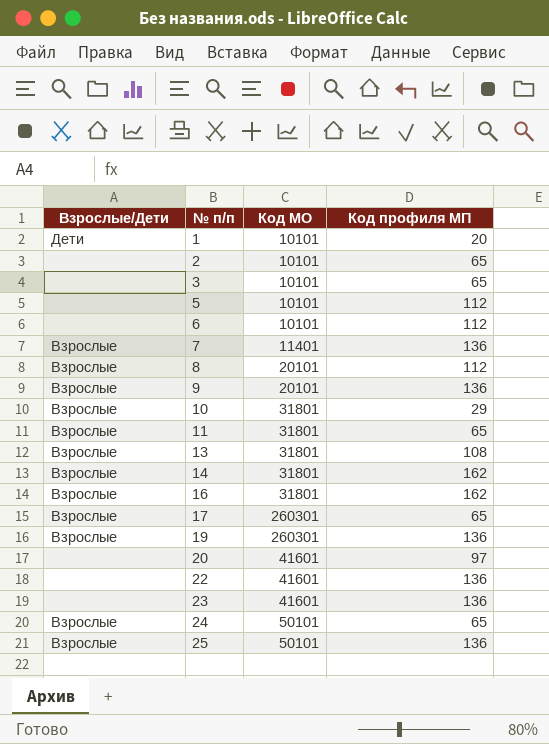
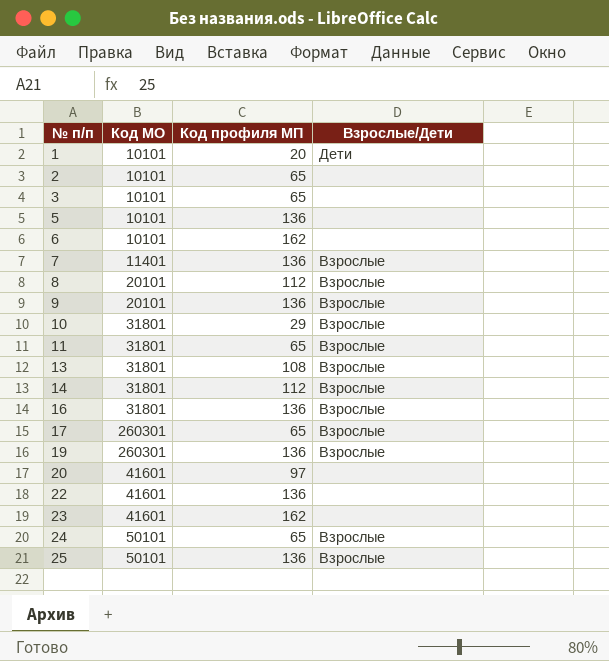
column Взрослые/Дети | position: 1 -> 4
5 | Код профиля МП: 112 -> 136
6 | Код профиля МП: 112 -> 162
14 | Код профиля МП: 162 -> 112
16 | Код профиля МП: 162 -> 136
23 | Код профиля МП: 136 -> 162

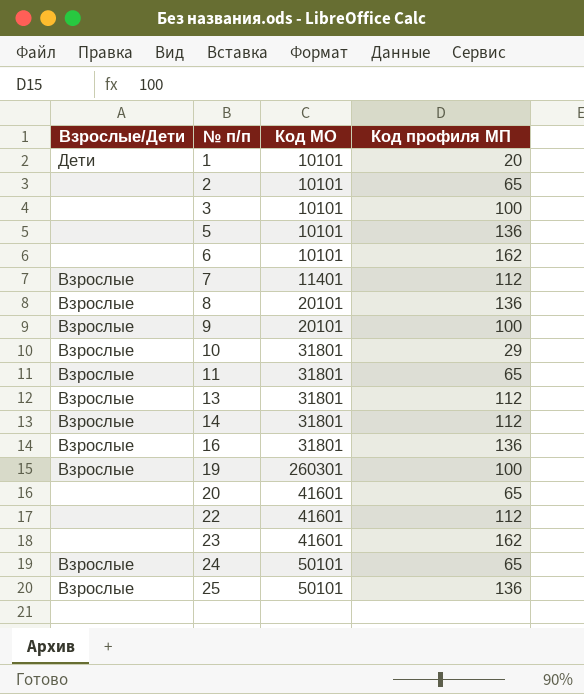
column Взрослые/Дети | position: 4 -> 1
row 17: 260301 | 65 | Взрослые -> none
3 | Код профиля МП: 65 -> 100
7 | Код профиля МП: 136 -> 112
8 | Код профиля МП: 112 -> 136
9 | Код профиля МП: 136 -> 100
13 | Код профиля МП: 108 -> 112
19 | Код профиля МП: 136 -> 100
20 | Код профиля МП: 97 -> 65
22 | Код профиля МП: 136 -> 112

